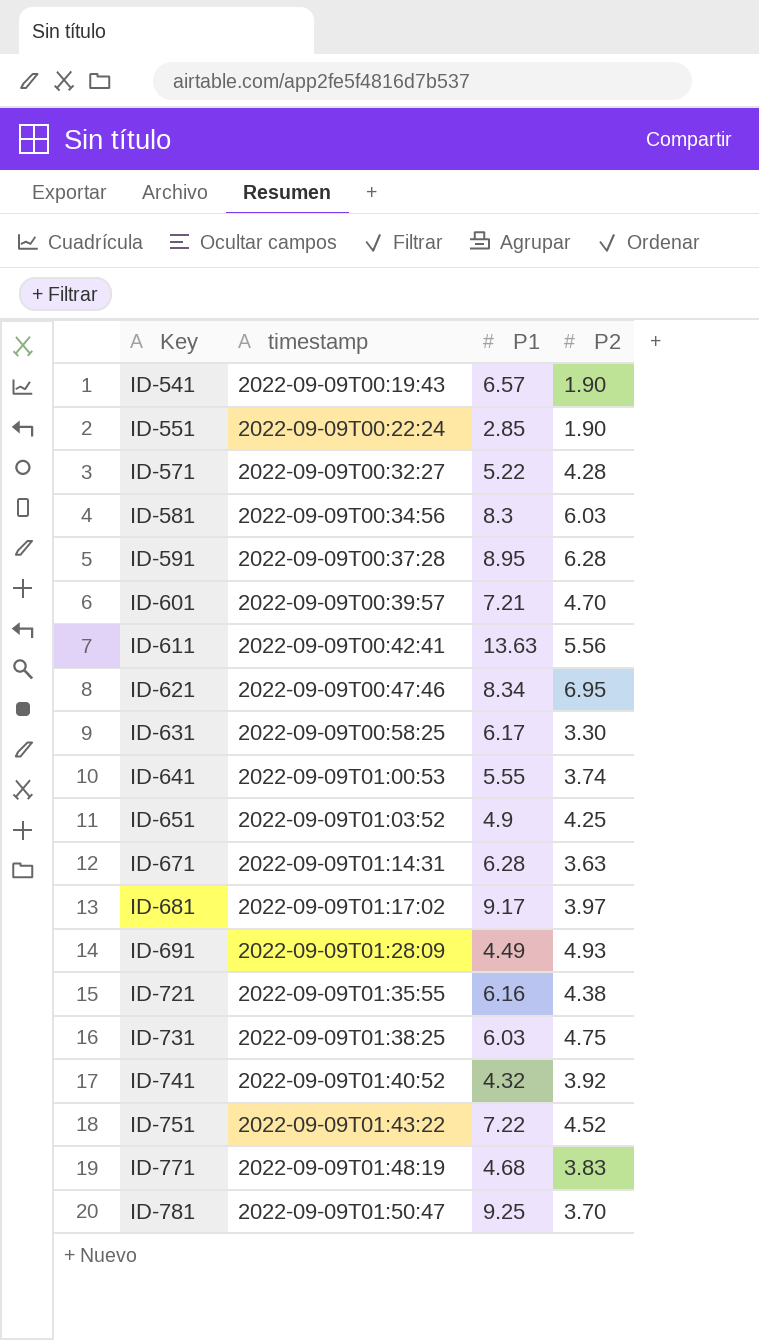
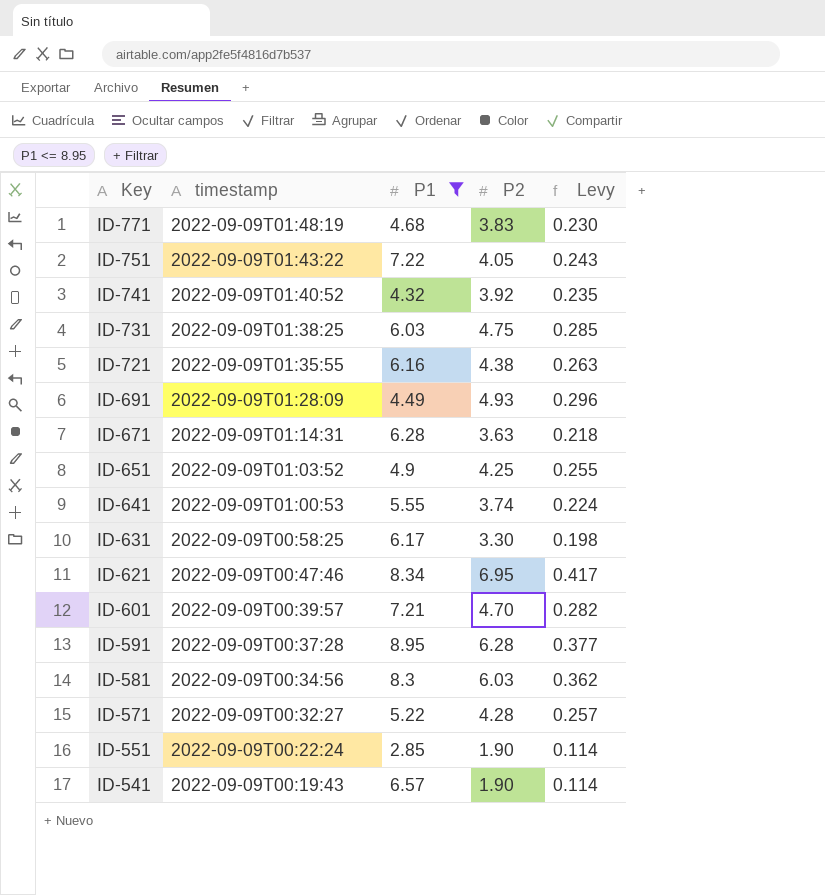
filter: none -> P1 <= 8.95
row order: Key ascending -> Key descending
column Levy | formula: none -> [P2] * 0.06
ID-751 | P2: 4.52 -> 4.05

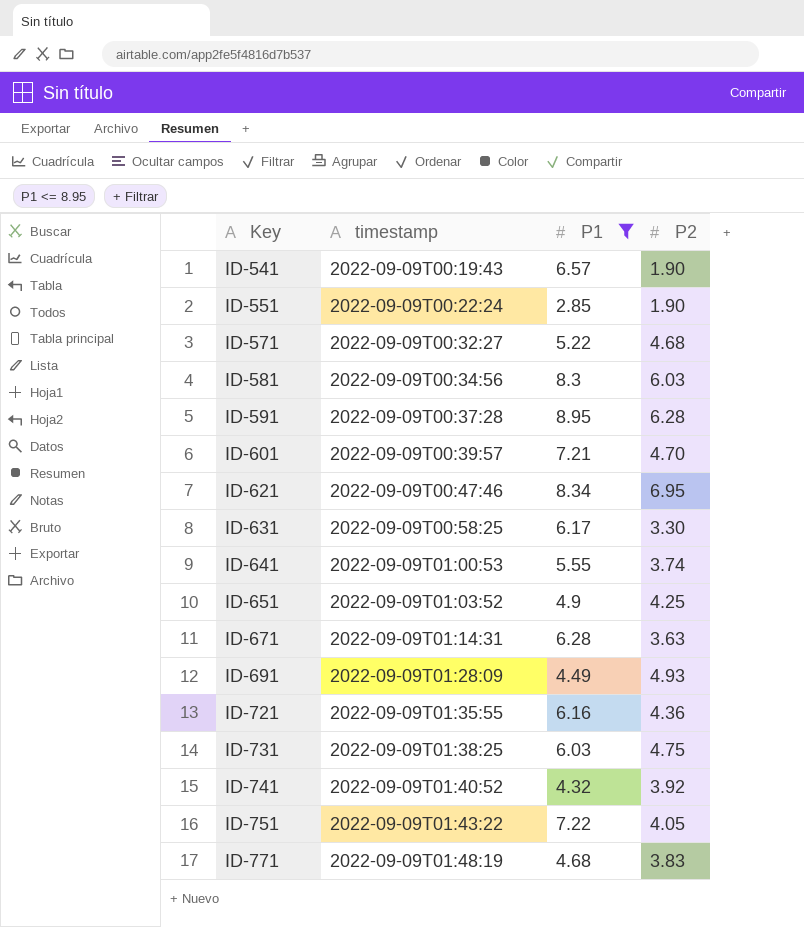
row order: Key descending -> Key ascending
column Levy | formula: [P2] * 0.06 -> none
ID-571 | P2: 4.28 -> 4.68
ID-721 | P2: 4.38 -> 4.36

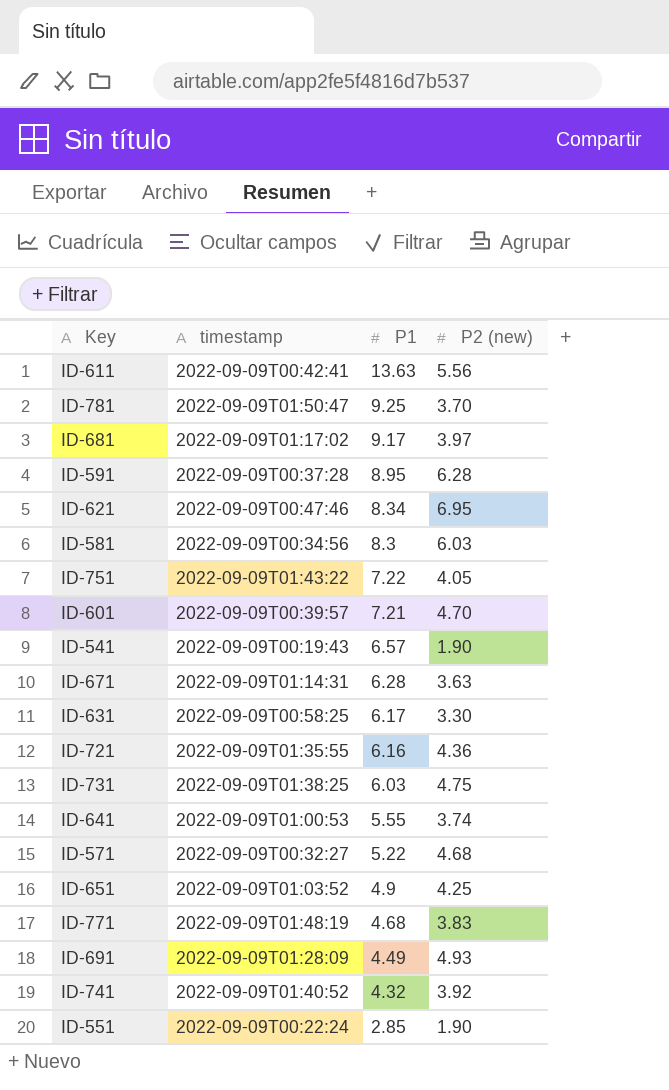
filter: P1 <= 8.95 -> none
row order: Key ascending -> P1 descending
column name: P2 -> P2 (new)

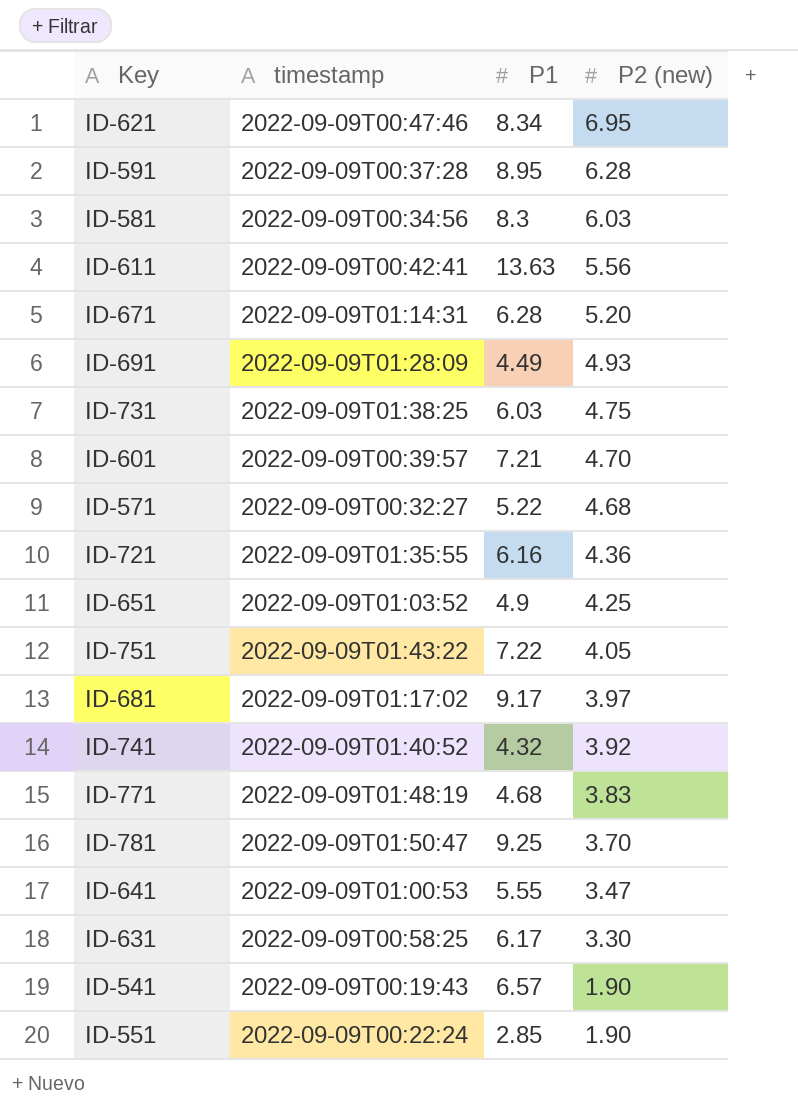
row order: P1 descending -> P2 (new) descending
ID-671 | P2 (new): 3.63 -> 5.20
ID-641 | P2 (new): 3.74 -> 3.47

